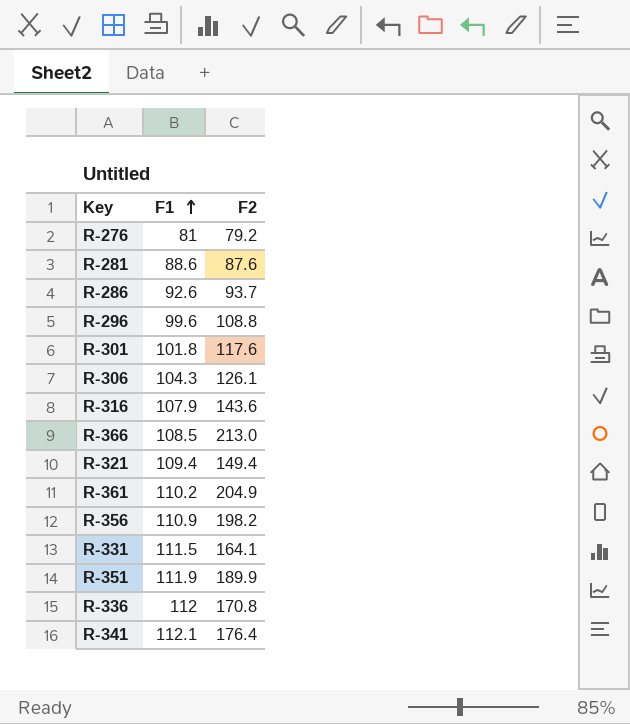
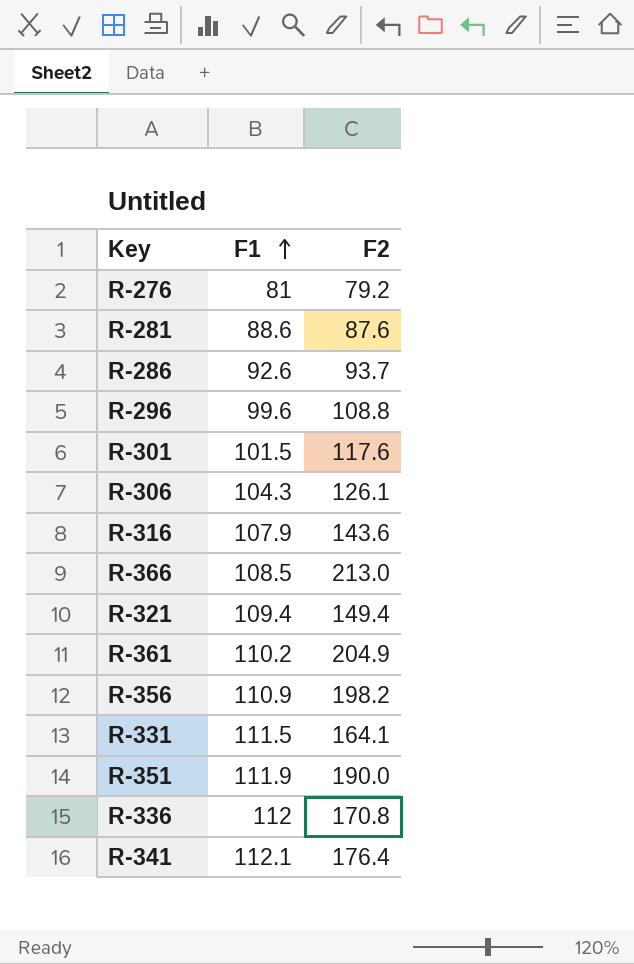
R-301 | F1: 101.8 -> 101.5
R-351 | F2: 189.9 -> 190.0

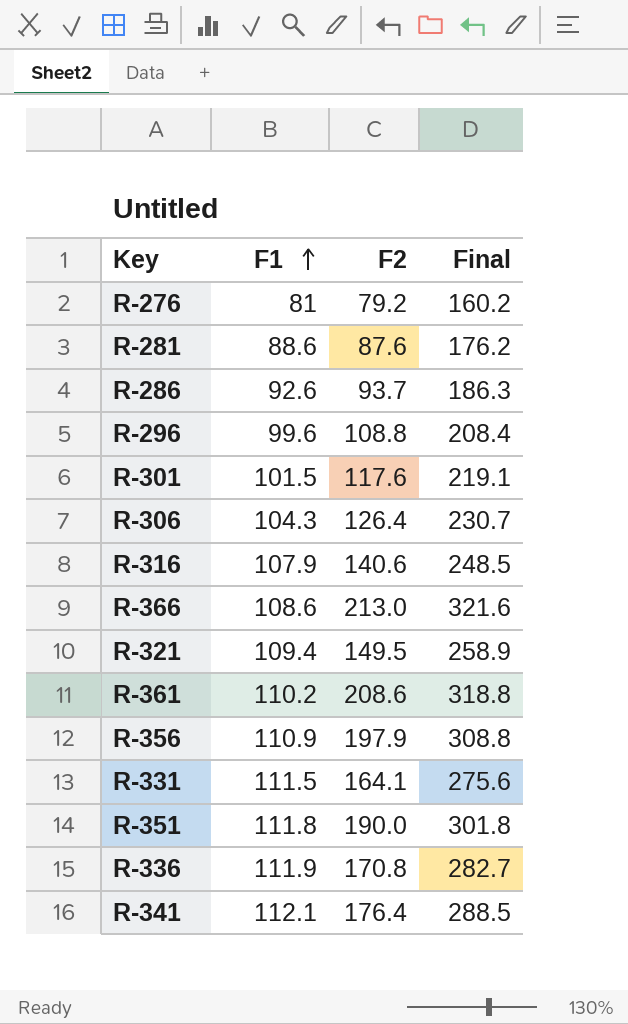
column Final | formula: none -> [F1] + [F2]
R-306 | F2: 126.1 -> 126.4
R-316 | F2: 143.6 -> 140.6
R-366 | F1: 108.5 -> 108.6
R-321 | F2: 149.4 -> 149.5
R-361 | F2: 204.9 -> 208.6
R-356 | F2: 198.2 -> 197.9
R-351 | F1: 111.9 -> 111.8
R-336 | F1: 112 -> 111.9

